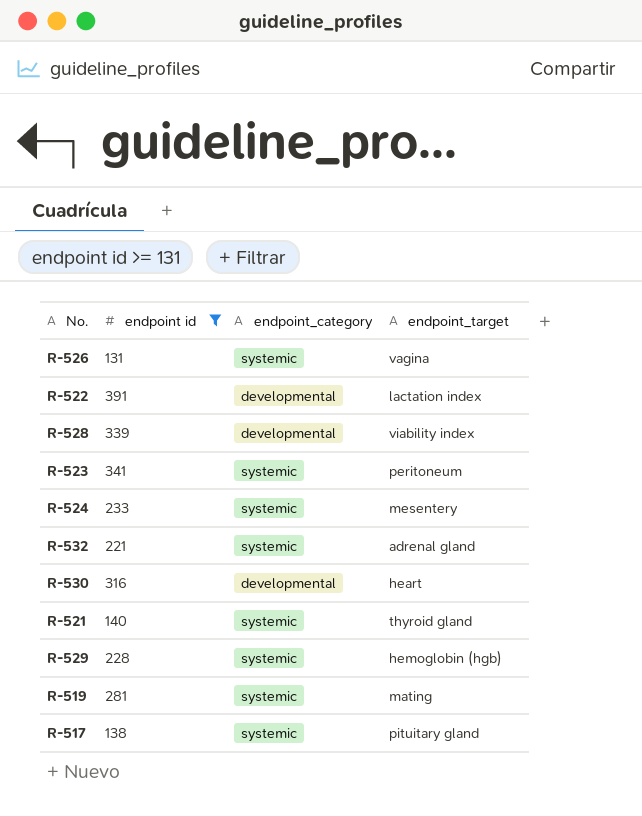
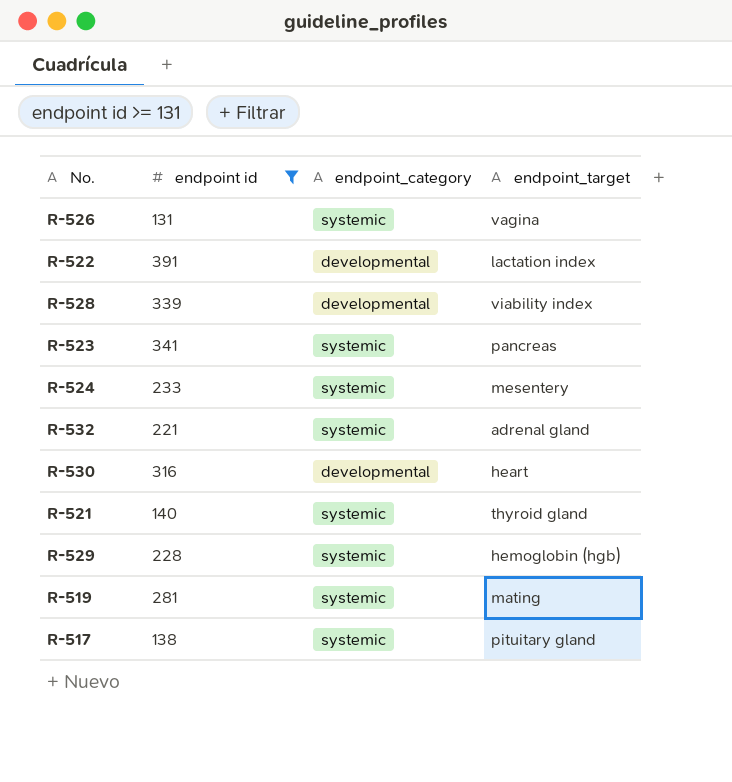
R-523 | endpoint_target: peritoneum -> pancreas

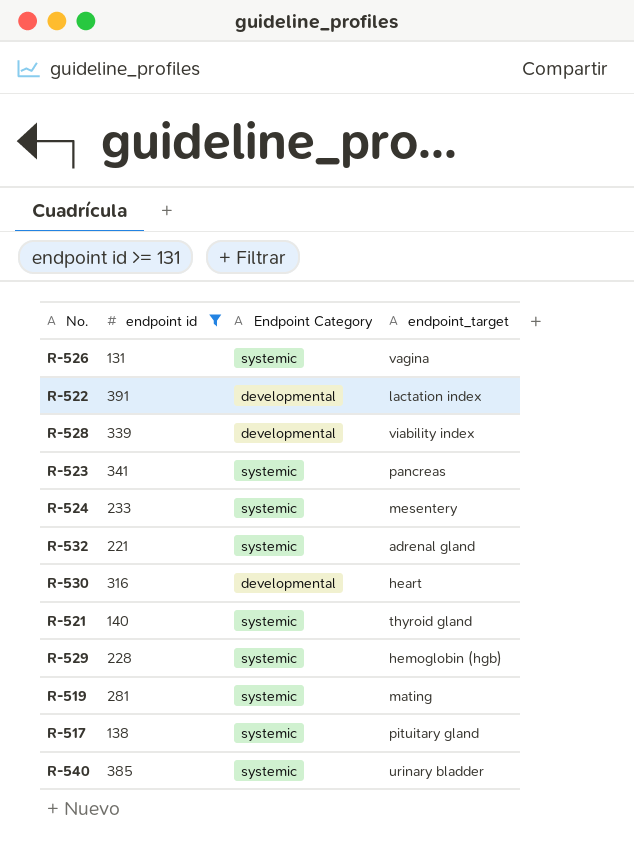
column name: endpoint_category -> Endpoint Category
row R-540: none -> 385 | systemic | urinary bladder

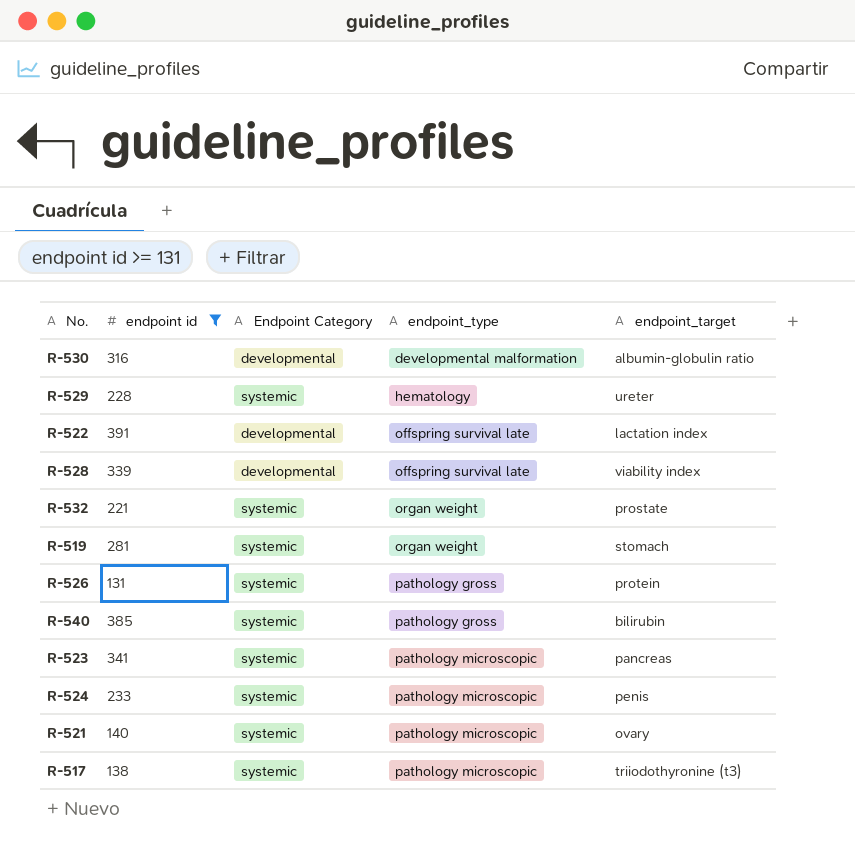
row order: none -> endpoint_type ascending
column endpoint_type | position: none -> 4
R-530 | endpoint_target: heart -> albumin-globulin ratio
R-529 | endpoint_target: hemoglobin (hgb) -> ureter
R-532 | endpoint_target: adrenal gland -> prostate
R-519 | endpoint_target: mating -> stomach
R-526 | endpoint_target: vagina -> protein
R-540 | endpoint_target: urinary bladder -> bilirubin
R-524 | endpoint_target: mesentery -> penis
R-521 | endpoint_target: thyroid gland -> ovary
R-517 | endpoint_target: pituitary gland -> triiodothyronine (t3)

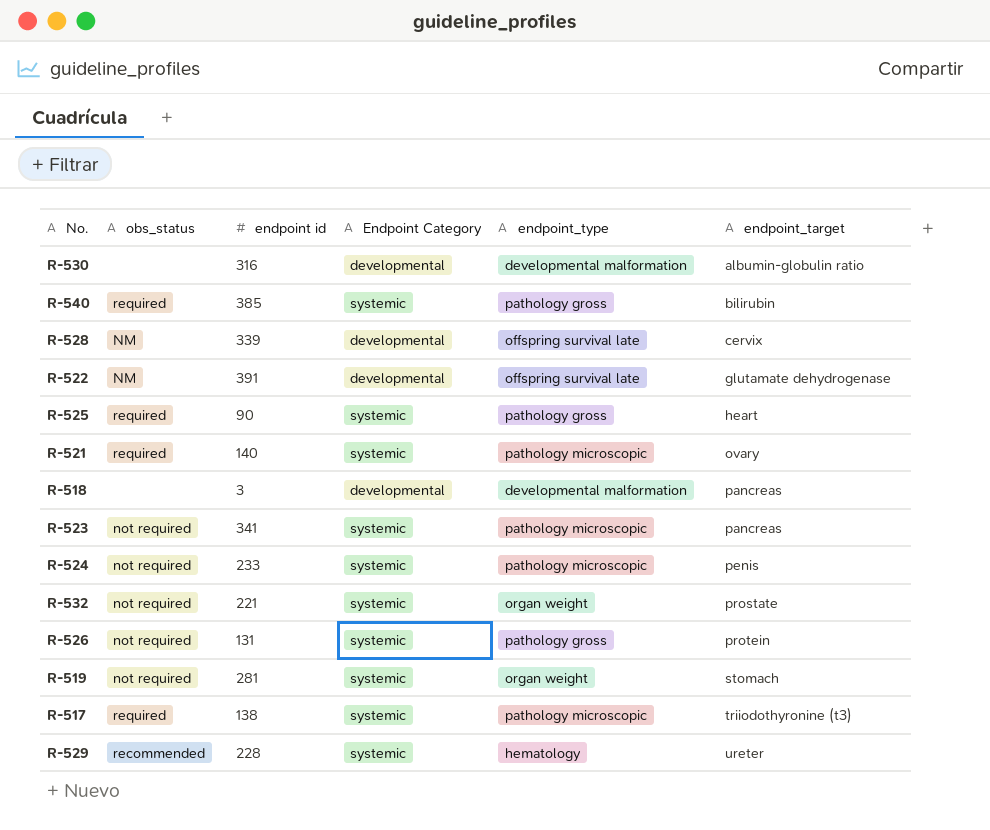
filter: endpoint id >= 131 -> none
row order: endpoint_type ascending -> endpoint_target ascending
column obs_status | position: none -> 2
R-528 | endpoint_target: viability index -> cervix
R-522 | endpoint_target: lactation index -> glutamate dehydrogenase

